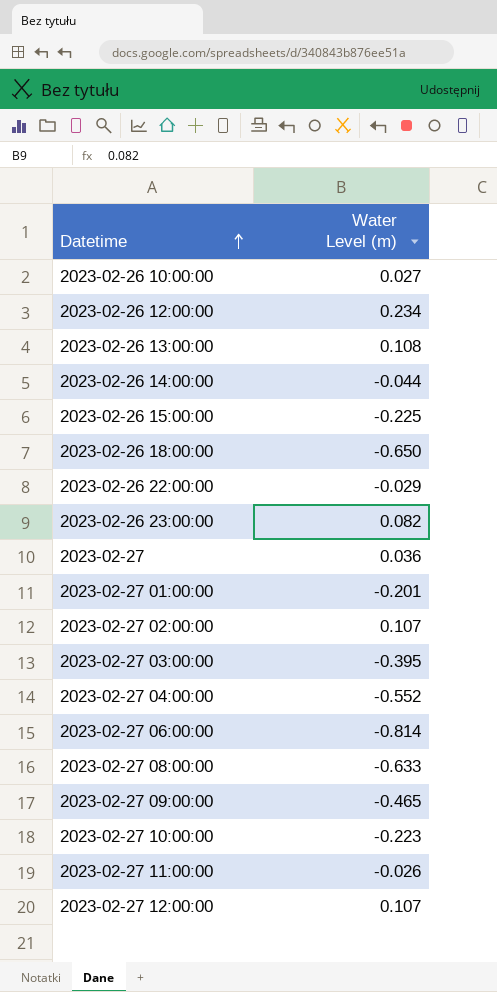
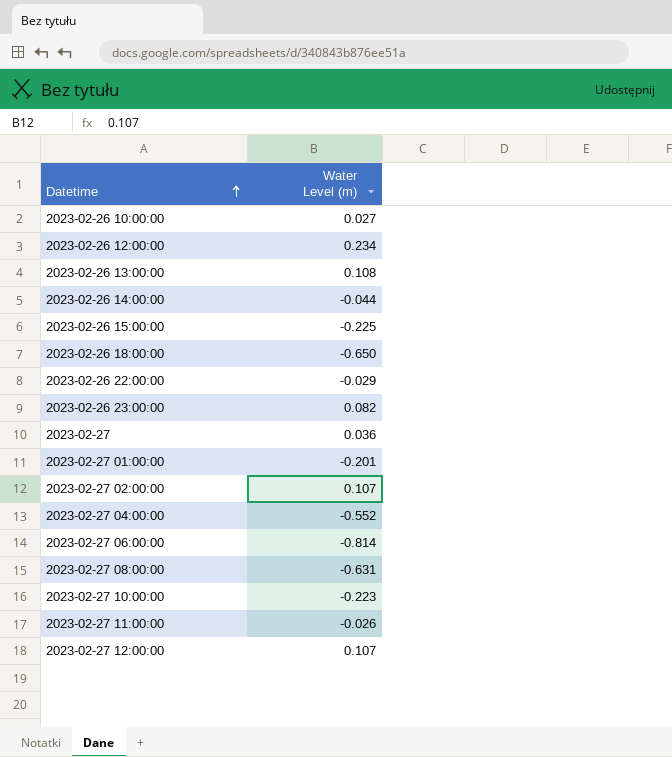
row 2023-02-27 03:00:00: -0.395 -> none
row 2023-02-27 09:00:00: -0.465 -> none
2023-02-27 08:00:00 | Water Level (m): -0.633 -> -0.631

